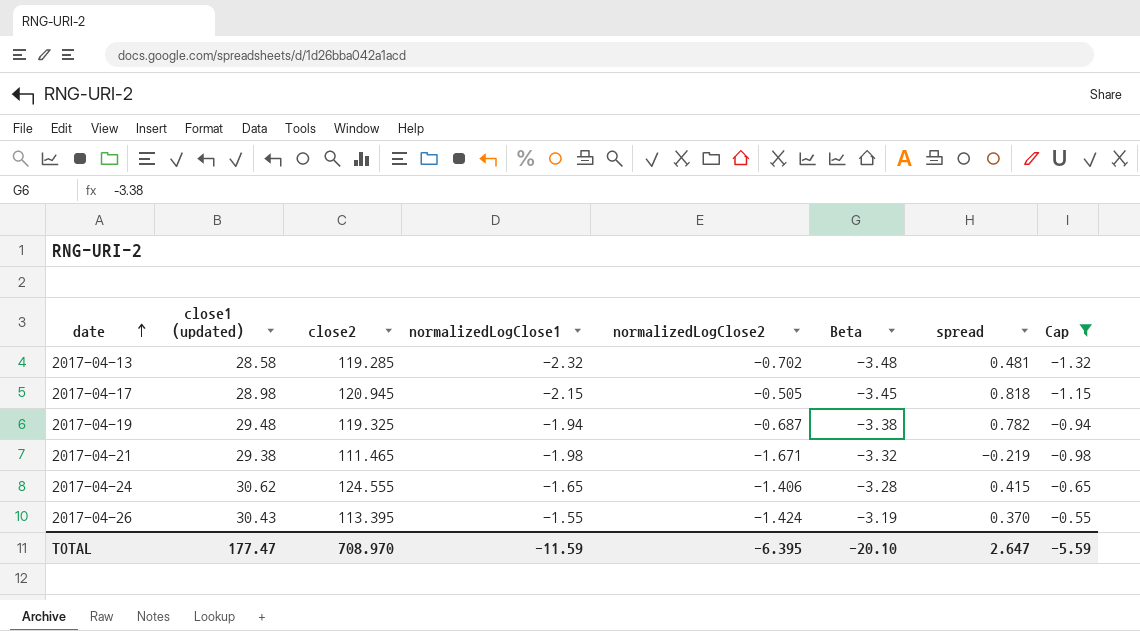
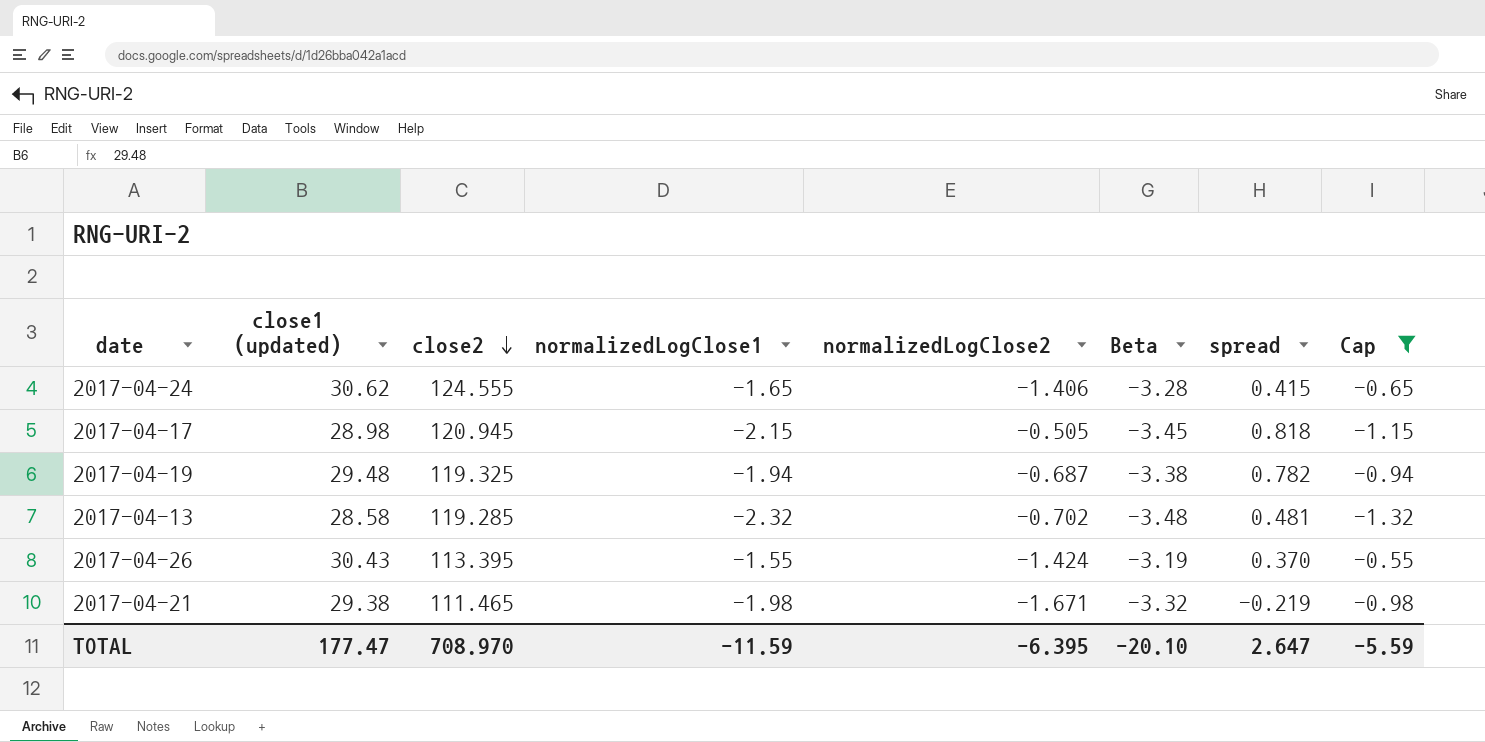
row order: date ascending -> close2 descending

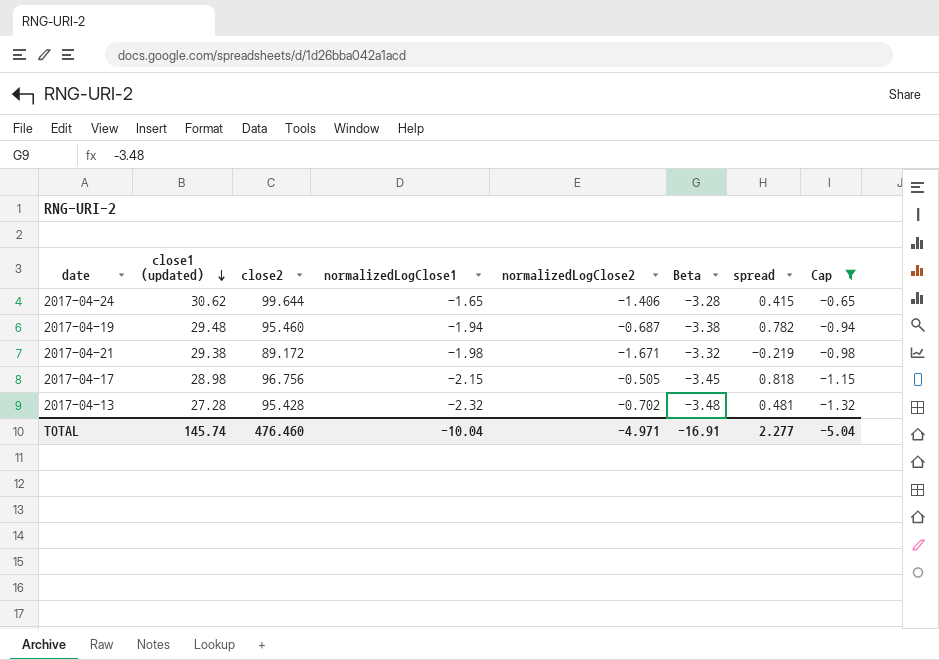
row order: close2 descending -> close1 (updated) descending
row 2017-04-26: 30.43 | 113.395 | -1.55 | -1.424 | -3.19 | 0.370 | -0.55 -> none
2017-04-24 | close2: 124.555 -> 99.644
2017-04-19 | close2: 119.325 -> 95.460
2017-04-21 | close2: 111.465 -> 89.172
2017-04-17 | close2: 120.945 -> 96.756
2017-04-13 | close1 (updated): 28.58 -> 27.28
2017-04-13 | close2: 119.285 -> 95.428
TOTAL | close1 (updated): 177.47 -> 145.74
TOTAL | close2: 708.970 -> 476.460
TOTAL | normalizedLogClose1: -11.59 -> -10.04
TOTAL | normalizedLogClose2: -6.395 -> -4.971
TOTAL | Beta: -20.10 -> -16.91
TOTAL | spread: 2.647 -> 2.277
TOTAL | Cap: -5.59 -> -5.04

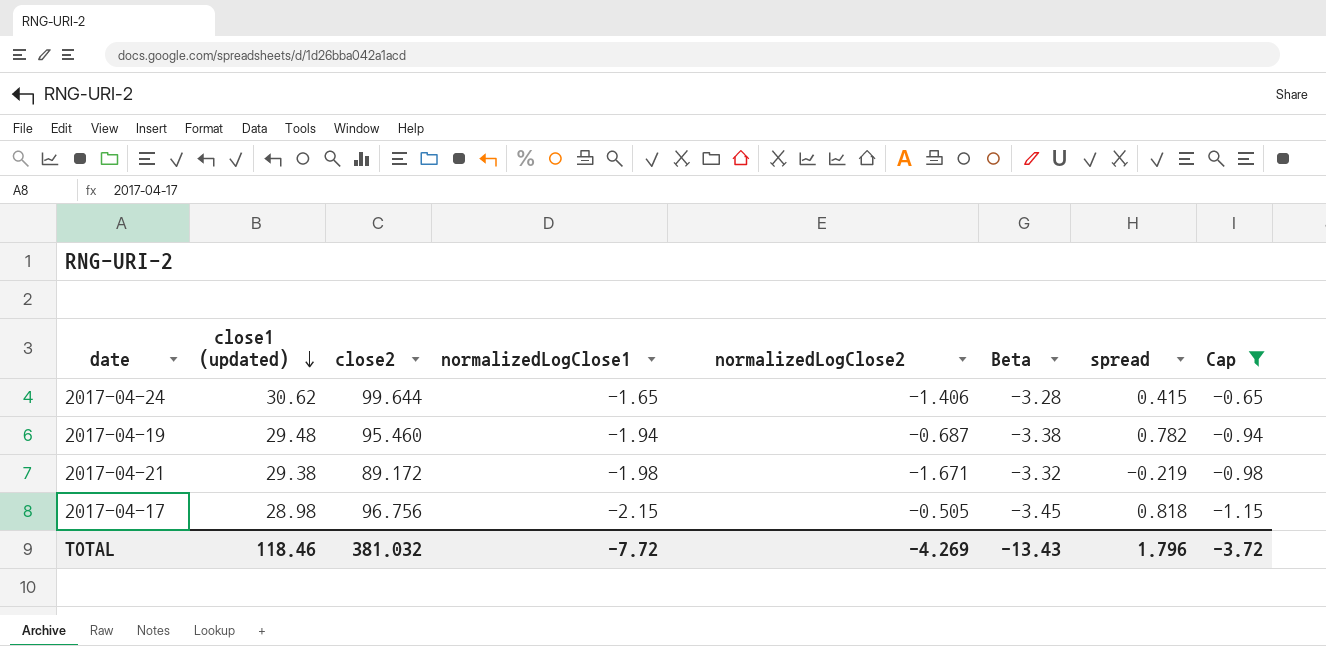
row 2017-04-13: 27.28 | 95.428 | -2.32 | -0.702 | -3.48 | 0.481 | -1.32 -> none
TOTAL | close1 (updated): 145.74 -> 118.46
TOTAL | close2: 476.460 -> 381.032
TOTAL | normalizedLogClose1: -10.04 -> -7.72
TOTAL | normalizedLogClose2: -4.971 -> -4.269
TOTAL | Beta: -16.91 -> -13.43
TOTAL | spread: 2.277 -> 1.796
TOTAL | Cap: -5.04 -> -3.72

